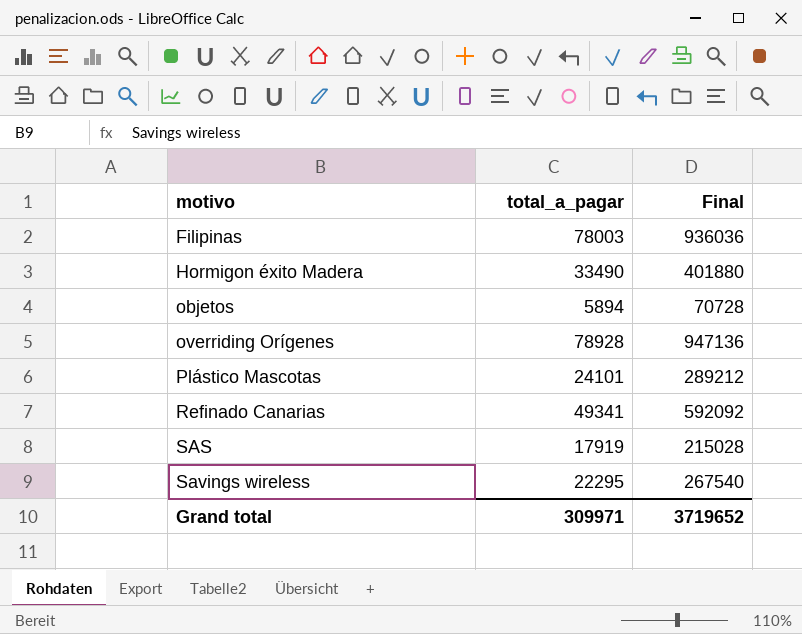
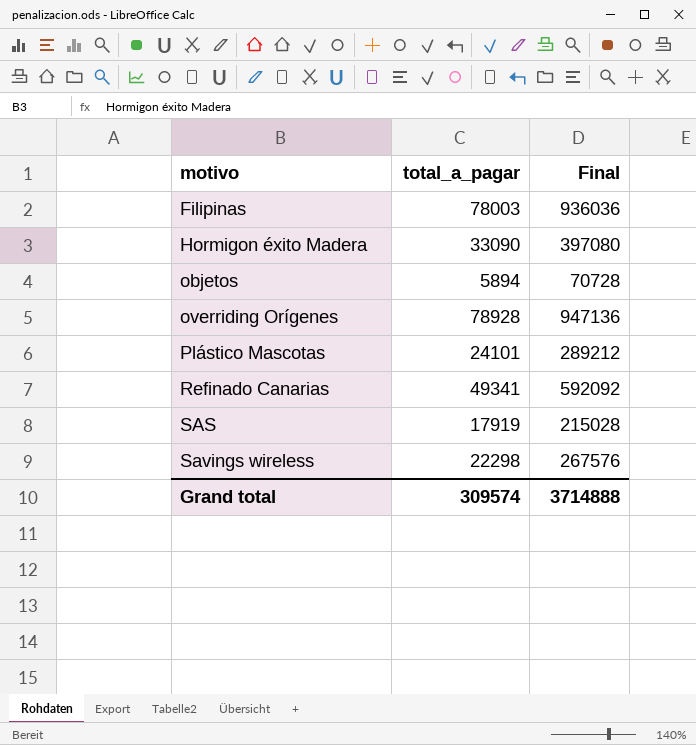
Hormigon éxito Madera | total_a_pagar: 33490 -> 33090
Hormigon éxito Madera | Final: 401880 -> 397080
Savings wireless | total_a_pagar: 22295 -> 22298
Savings wireless | Final: 267540 -> 267576
Grand total | total_a_pagar: 309971 -> 309574
Grand total | Final: 3719652 -> 3714888

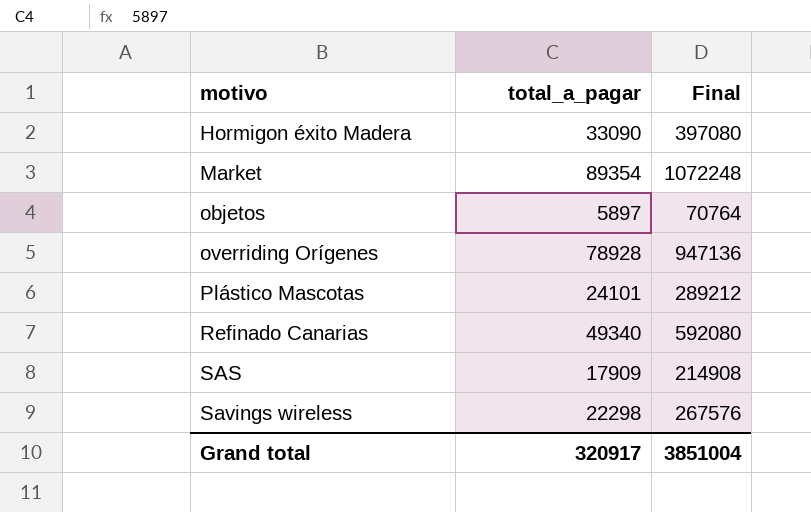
row Filipinas: 78003 | 936036 -> none
row Market: none -> 89354 | 1072248
objetos | total_a_pagar: 5894 -> 5897
objetos | Final: 70728 -> 70764
Refinado Canarias | total_a_pagar: 49341 -> 49340
Refinado Canarias | Final: 592092 -> 592080
SAS | total_a_pagar: 17919 -> 17909
SAS | Final: 215028 -> 214908
Grand total | total_a_pagar: 309574 -> 320917
Grand total | Final: 3714888 -> 3851004

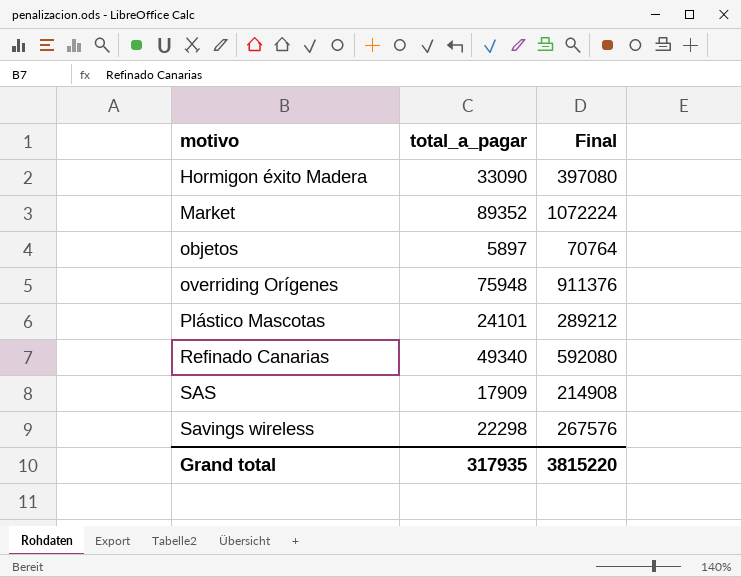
Market | total_a_pagar: 89354 -> 89352
Market | Final: 1072248 -> 1072224
overriding Orígenes | total_a_pagar: 78928 -> 75948
overriding Orígenes | Final: 947136 -> 911376
Grand total | total_a_pagar: 320917 -> 317935
Grand total | Final: 3851004 -> 3815220

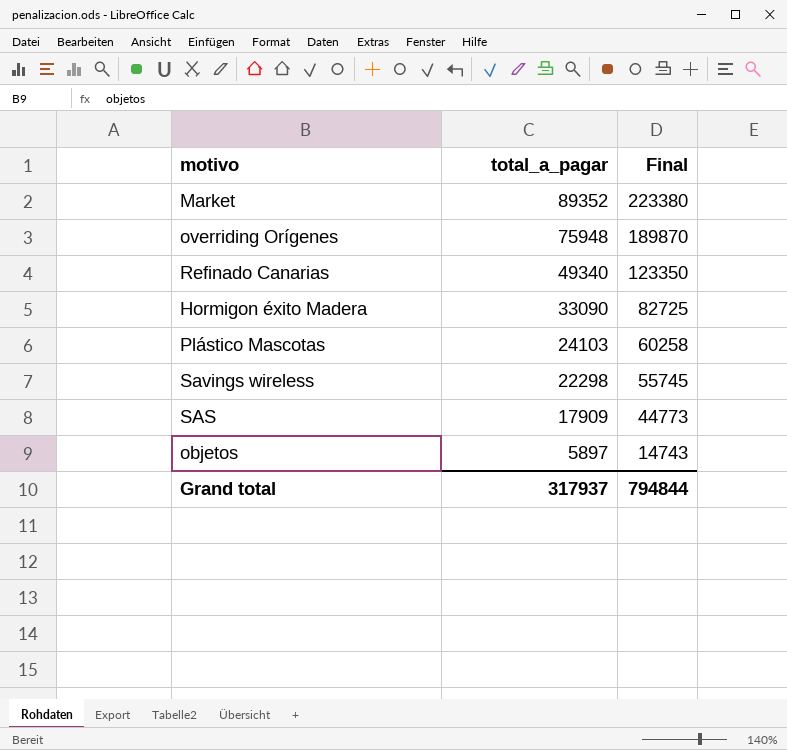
row order: motivo ascending -> total_a_pagar descending
column Final | formula: [total_a_pagar] * 12 -> [total_a_pagar] * 2.5
Plástico Mascotas | total_a_pagar: 24101 -> 24103
Grand total | total_a_pagar: 317935 -> 317937
Grand total | Final: 3815220 -> 794844

